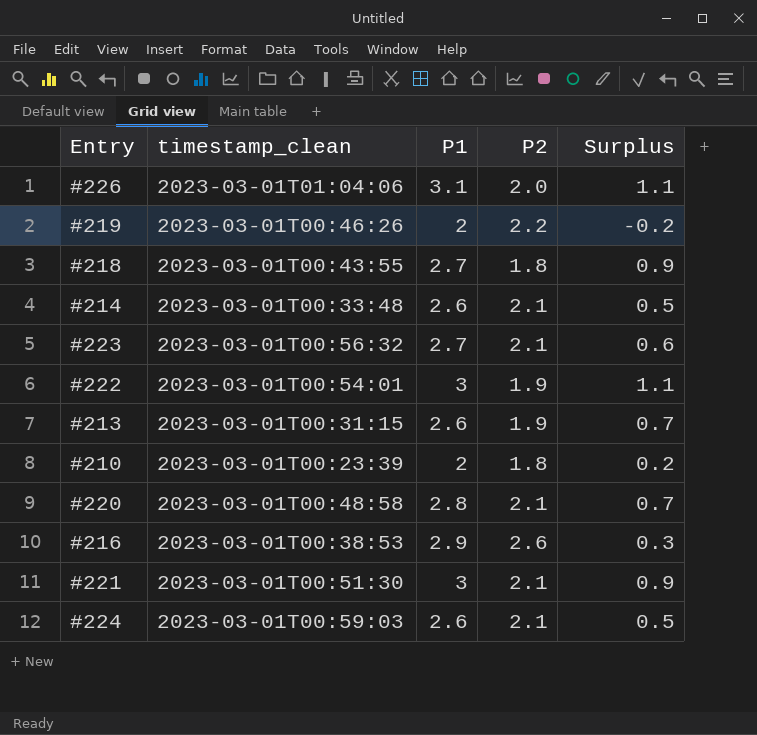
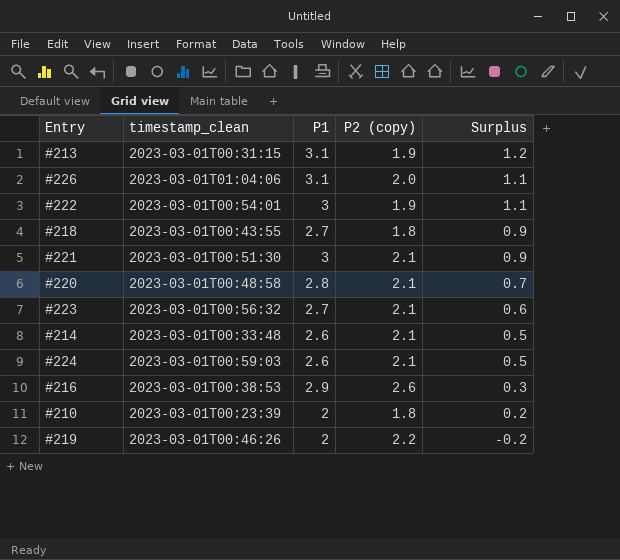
row order: none -> Surplus descending
column name: P2 -> P2 (copy)
#213 | P1: 2.6 -> 3.1
#213 | Surplus: 0.7 -> 1.2

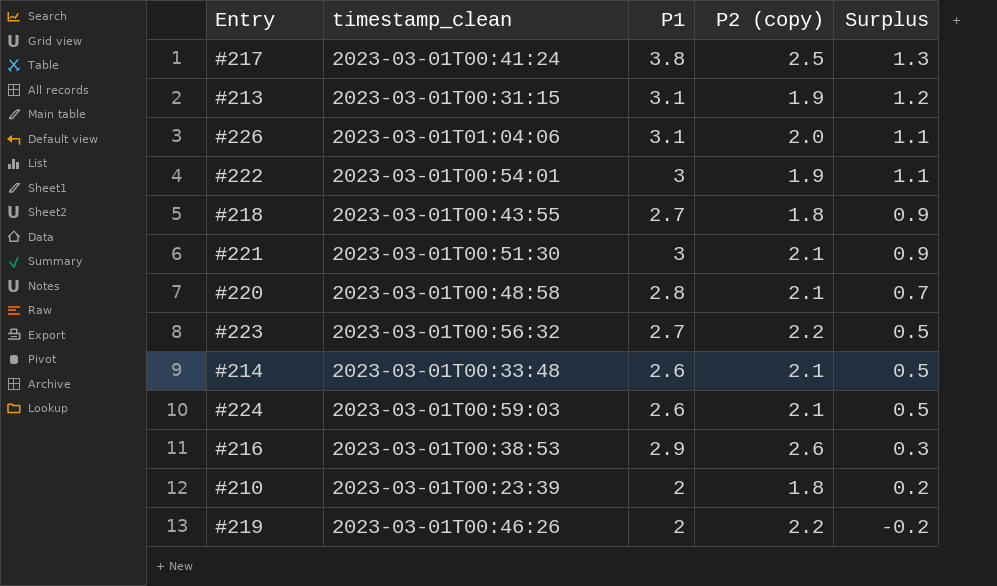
row #217: none -> 2023-03-01T00:41:24 | 3.8 | 2.5 | 1.3
#223 | P2 (copy): 2.1 -> 2.2
#223 | Surplus: 0.6 -> 0.5

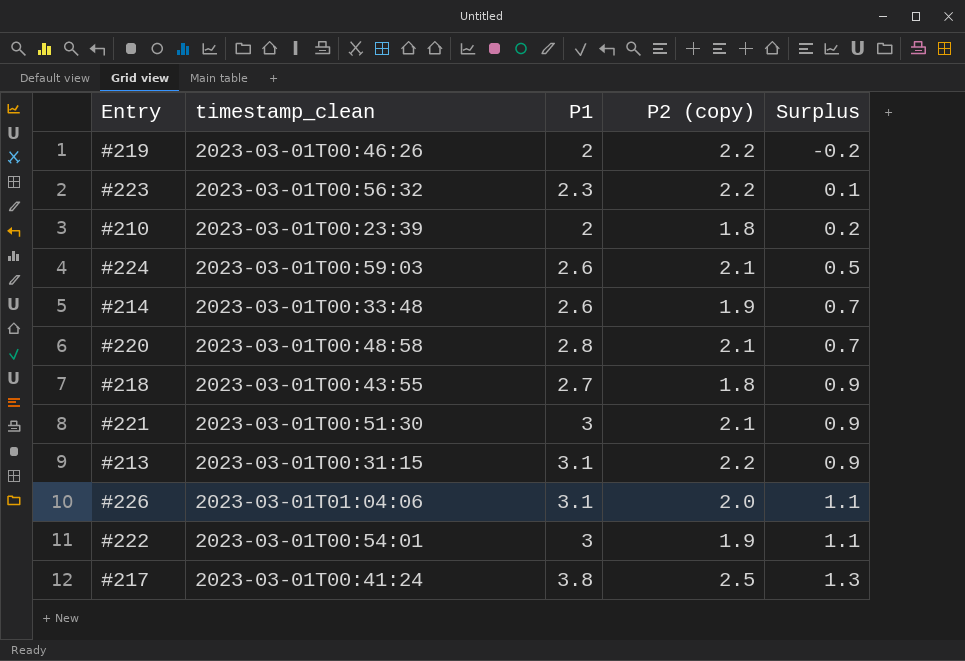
row order: Surplus descending -> Surplus ascending
row #216: 2023-03-01T00:38:53 | 2.9 | 2.6 | 0.3 -> none
#223 | P1: 2.7 -> 2.3
#223 | Surplus: 0.5 -> 0.1
#214 | P2 (copy): 2.1 -> 1.9
#214 | Surplus: 0.5 -> 0.7
#213 | P2 (copy): 1.9 -> 2.2
#213 | Surplus: 1.2 -> 0.9

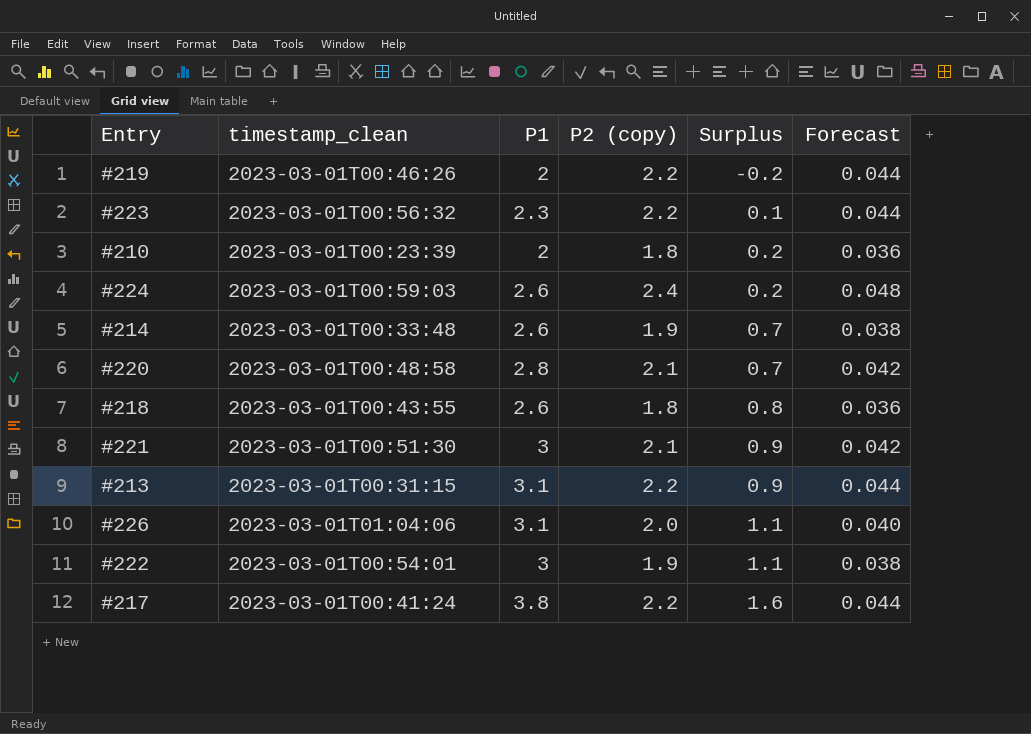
column Forecast | formula: none -> [P2 (copy)] * 0.02
#224 | P2 (copy): 2.1 -> 2.4
#224 | Surplus: 0.5 -> 0.2
#218 | P1: 2.7 -> 2.6
#218 | Surplus: 0.9 -> 0.8
#217 | P2 (copy): 2.5 -> 2.2
#217 | Surplus: 1.3 -> 1.6

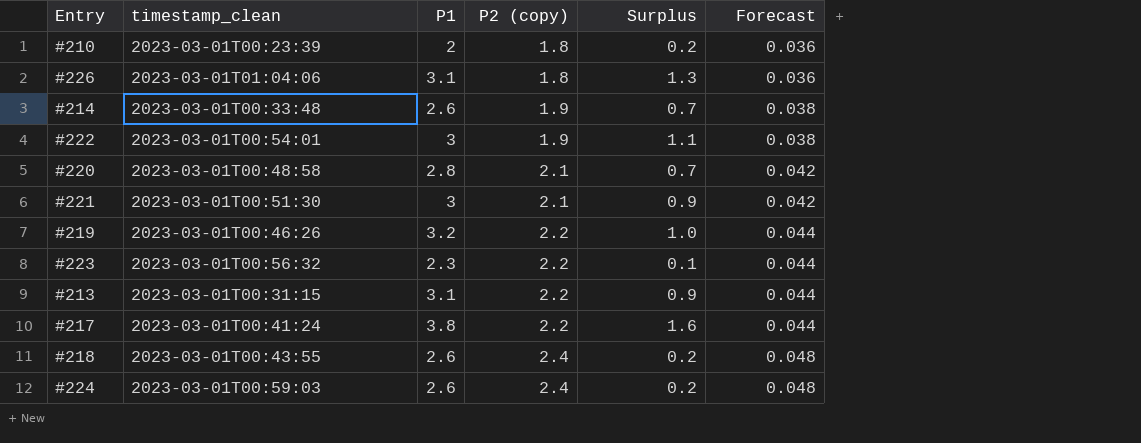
row order: Surplus ascending -> P2 (copy) ascending
#226 | P2 (copy): 2.0 -> 1.8
#226 | Surplus: 1.1 -> 1.3
#226 | Forecast: 0.040 -> 0.036
#219 | P1: 2 -> 3.2
#219 | Surplus: -0.2 -> 1.0
#218 | P2 (copy): 1.8 -> 2.4
#218 | Surplus: 0.8 -> 0.2
#218 | Forecast: 0.036 -> 0.048

